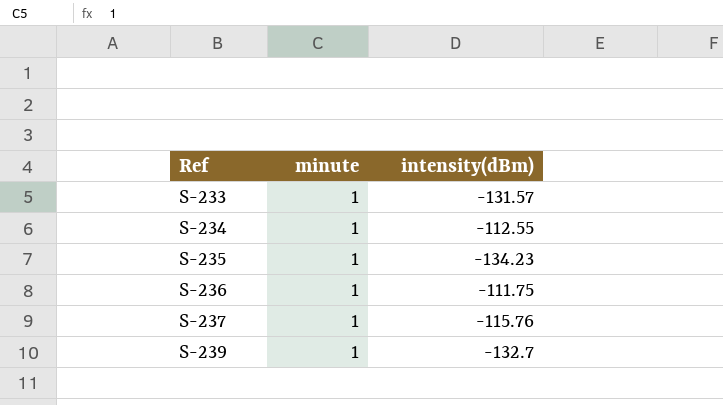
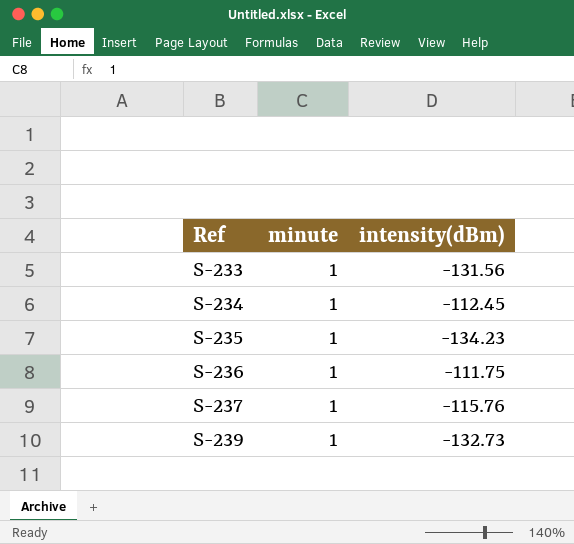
S-233 | intensity(dBm): -131.57 -> -131.56
S-234 | intensity(dBm): -112.55 -> -112.45
S-239 | intensity(dBm): -132.7 -> -132.73

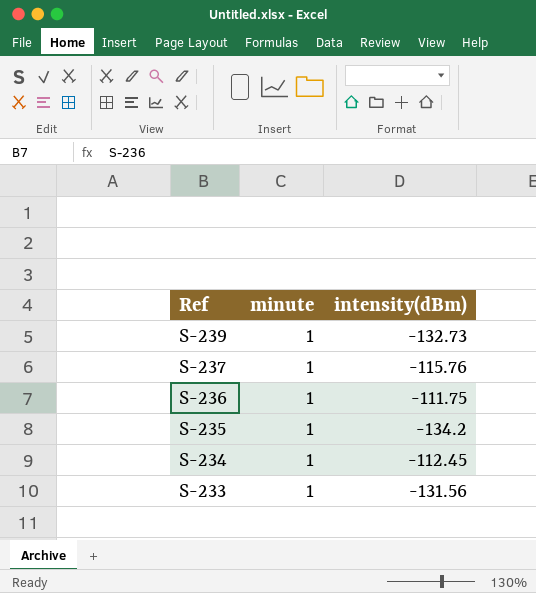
row order: Ref ascending -> Ref descending
S-235 | intensity(dBm): -134.23 -> -134.2

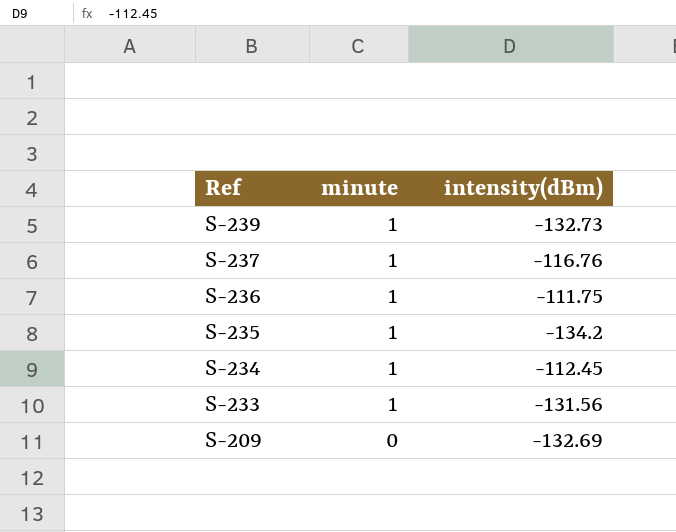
S-237 | intensity(dBm): -115.76 -> -116.76
row S-209: none -> 0 | -132.69

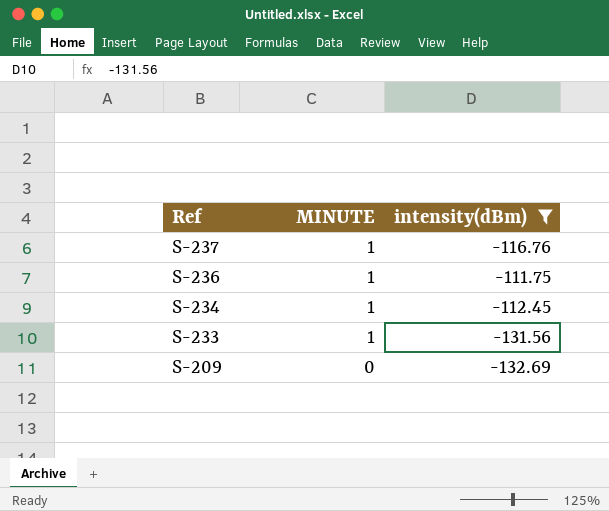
filter: none -> intensity(dBm) >= -132.69
column name: minute -> MINUTE

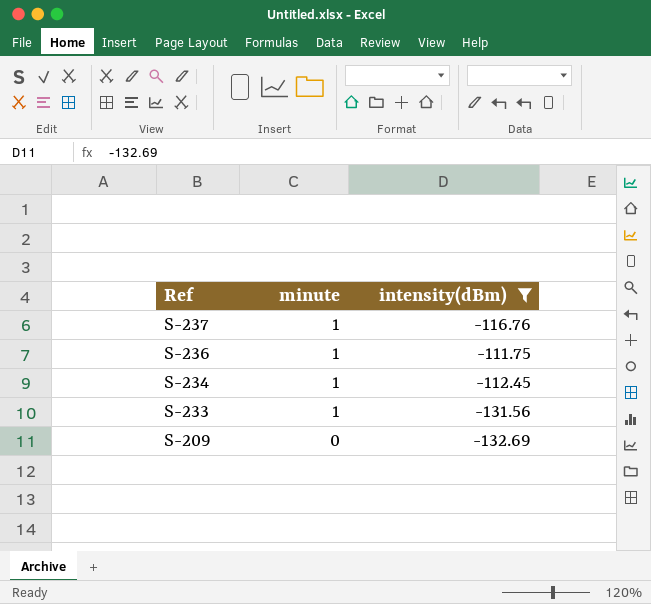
column name: MINUTE -> minute

